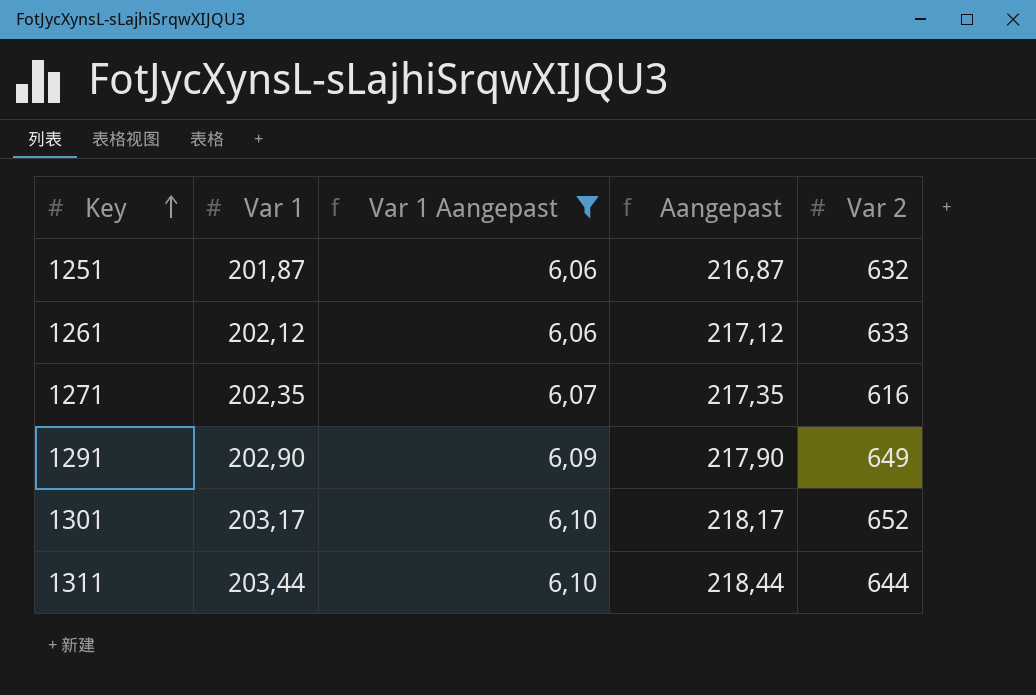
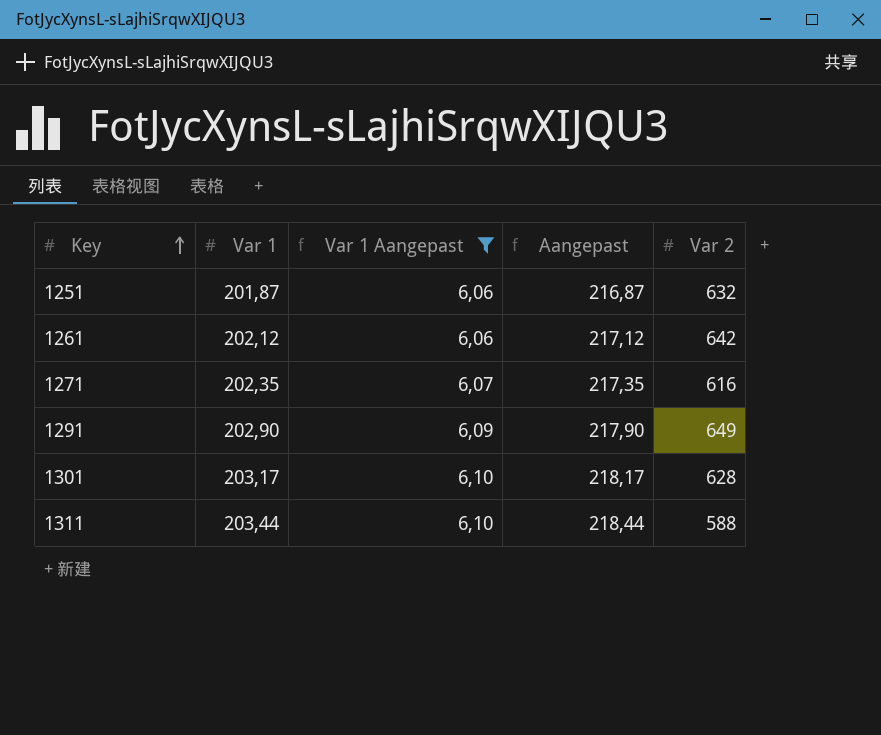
1261 | Var 2: 633 -> 642
1301 | Var 2: 652 -> 628
1311 | Var 2: 644 -> 588

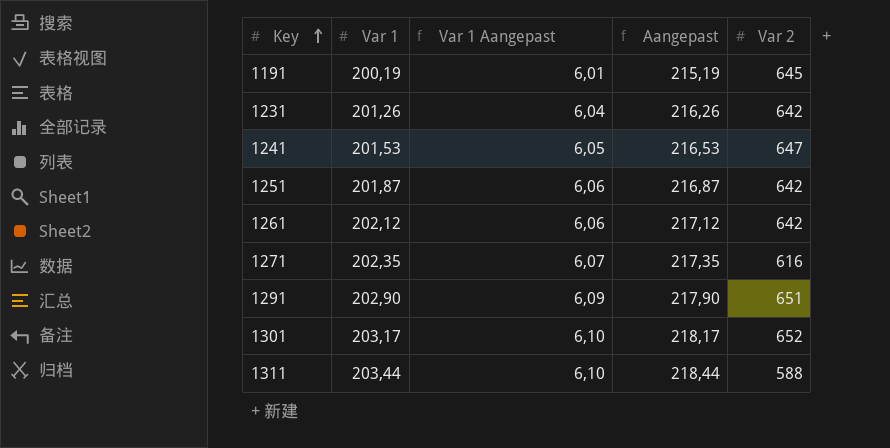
filter: Var 1 Aangepast >= 6,06 -> none
1251 | Var 2: 632 -> 642
1291 | Var 2: 649 -> 651
1301 | Var 2: 628 -> 652

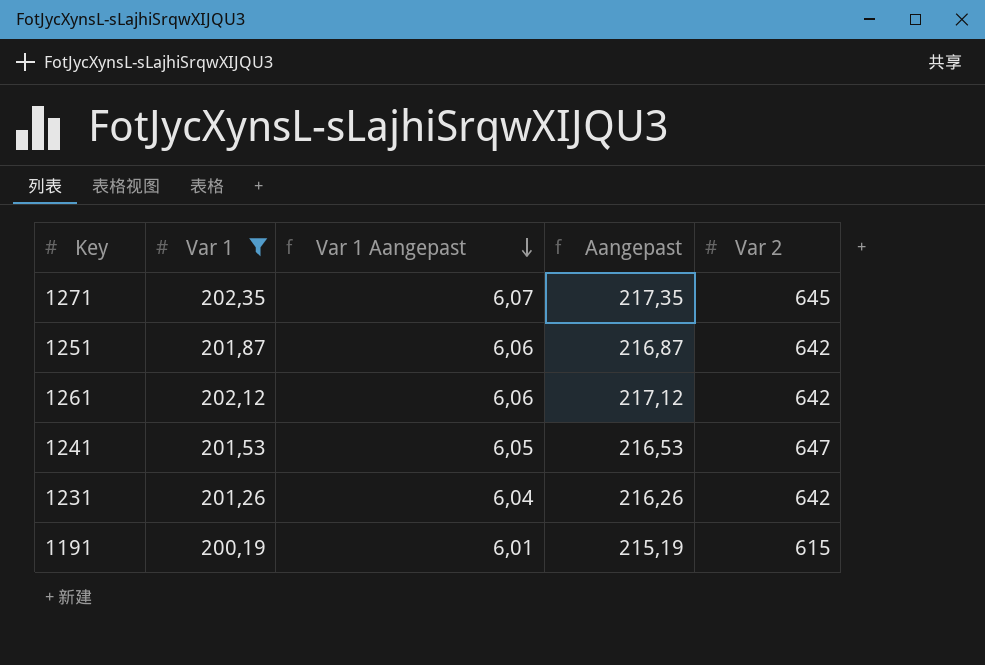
filter: none -> Var 1 <= 202,35
row order: Key ascending -> Var 1 Aangepast descending
1271 | Var 2: 616 -> 645
1191 | Var 2: 645 -> 615

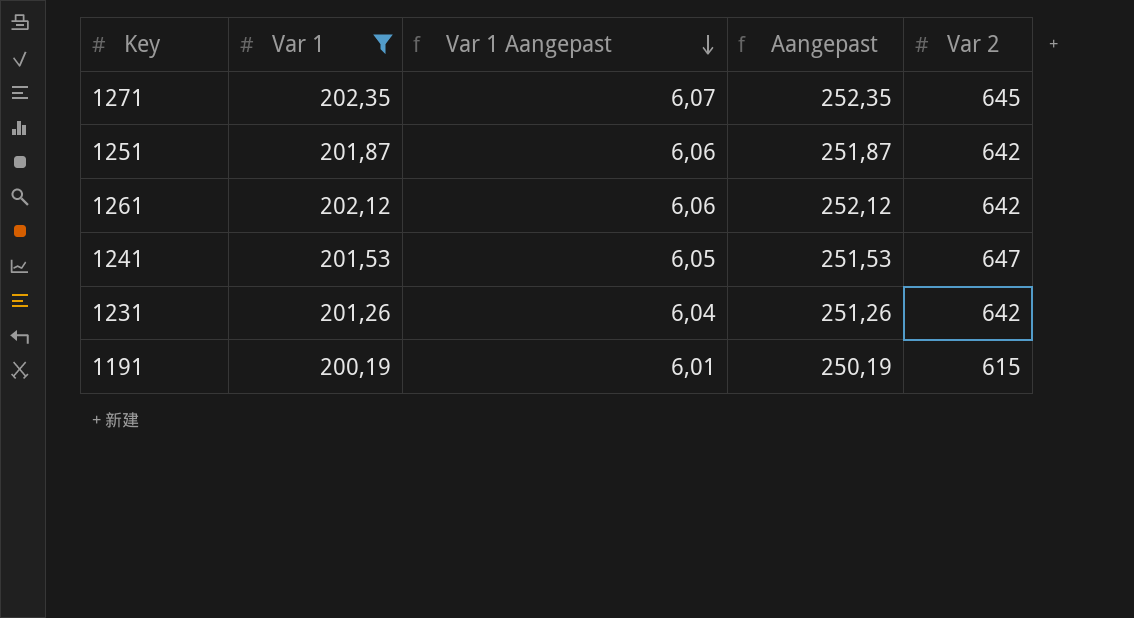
column Aangepast | formula: [Var 1] + 15 -> [Var 1] + 50

